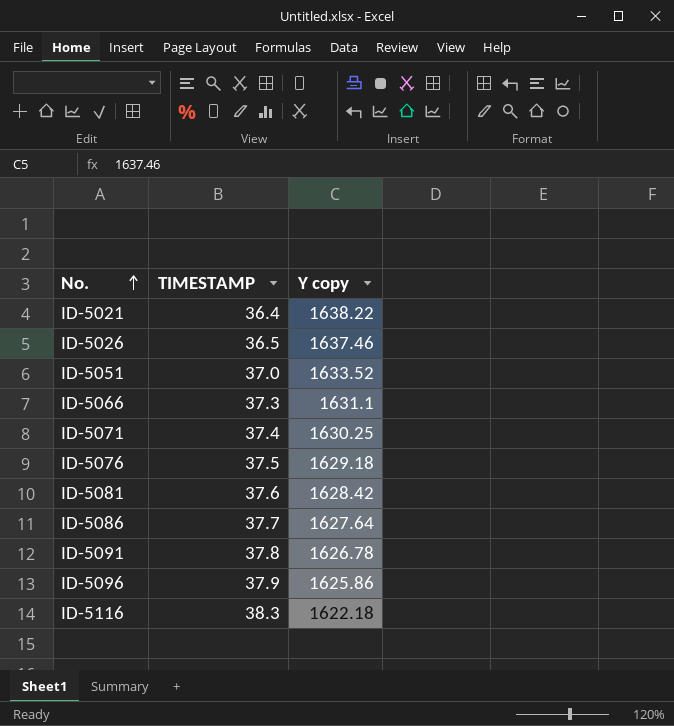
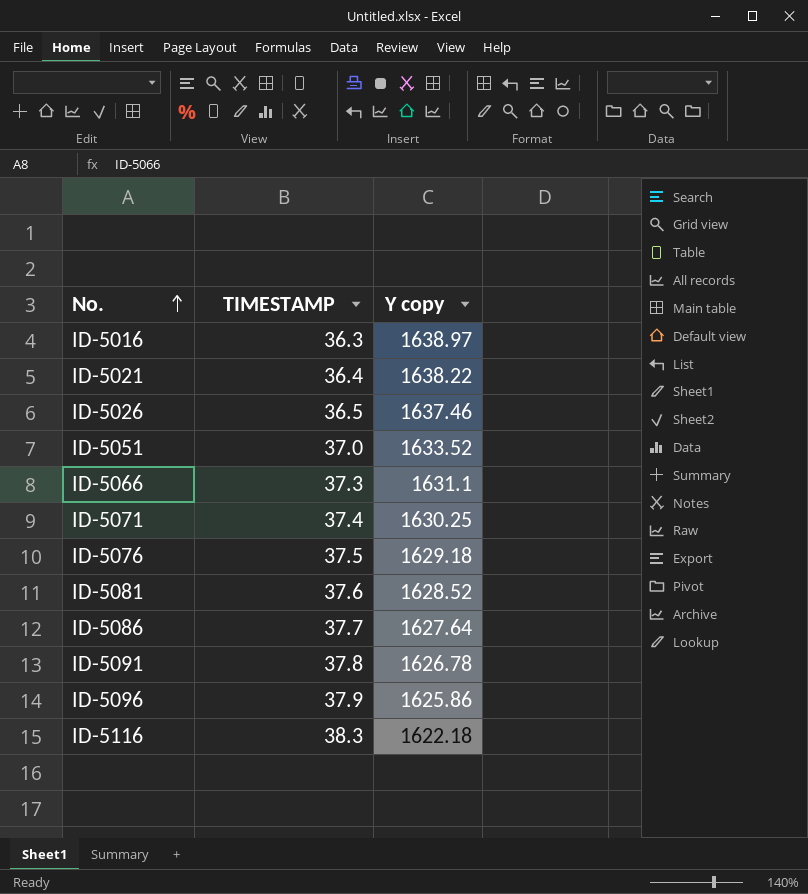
row ID-5016: none -> 36.3 | 1638.97
ID-5081 | Y copy: 1628.42 -> 1628.52

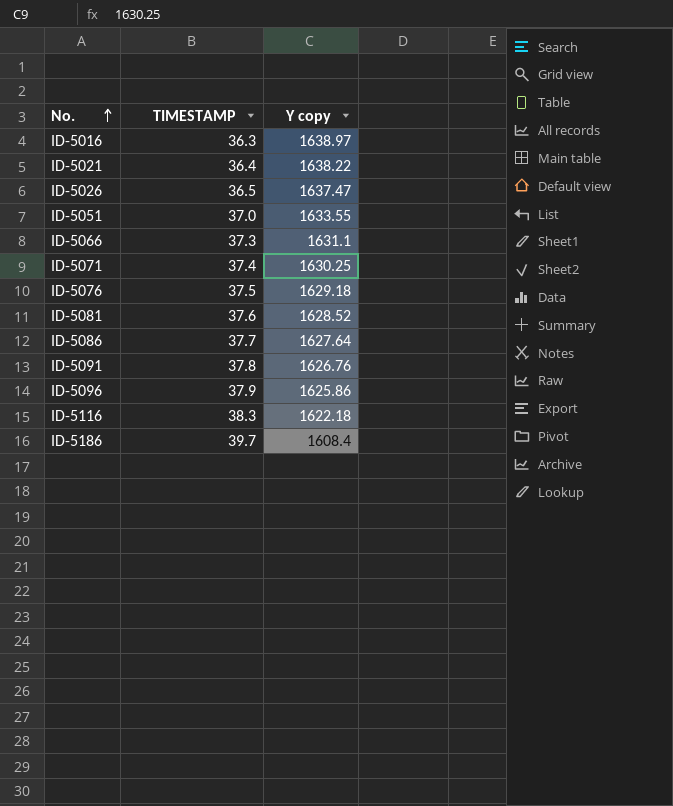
ID-5026 | Y copy: 1637.46 -> 1637.47
ID-5051 | Y copy: 1633.52 -> 1633.55
ID-5091 | Y copy: 1626.78 -> 1626.76
row ID-5186: none -> 39.7 | 1608.4

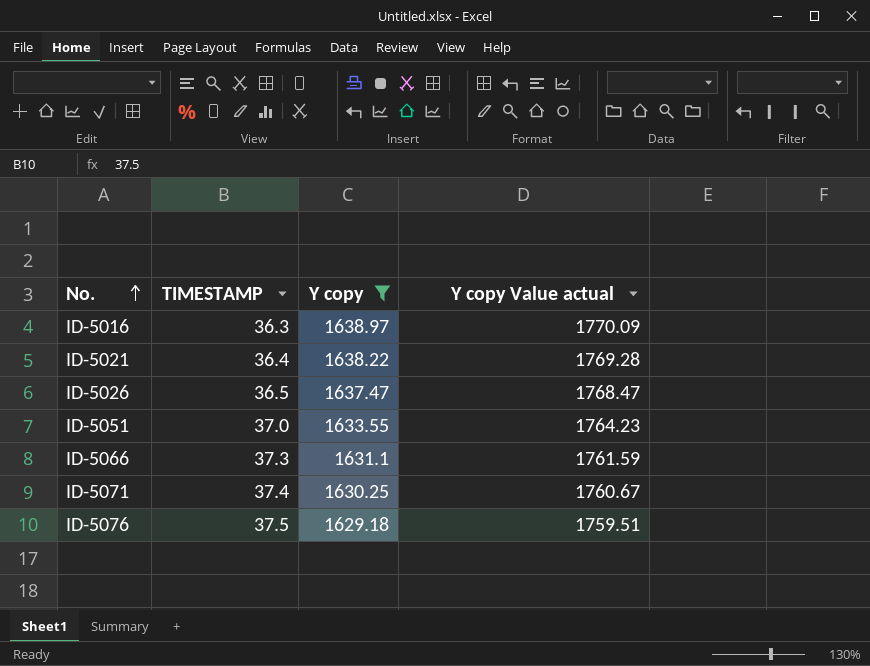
filter: none -> Y copy >= 1629.18
column Y copy Value actual | formula: none -> [Y copy] * 1.08

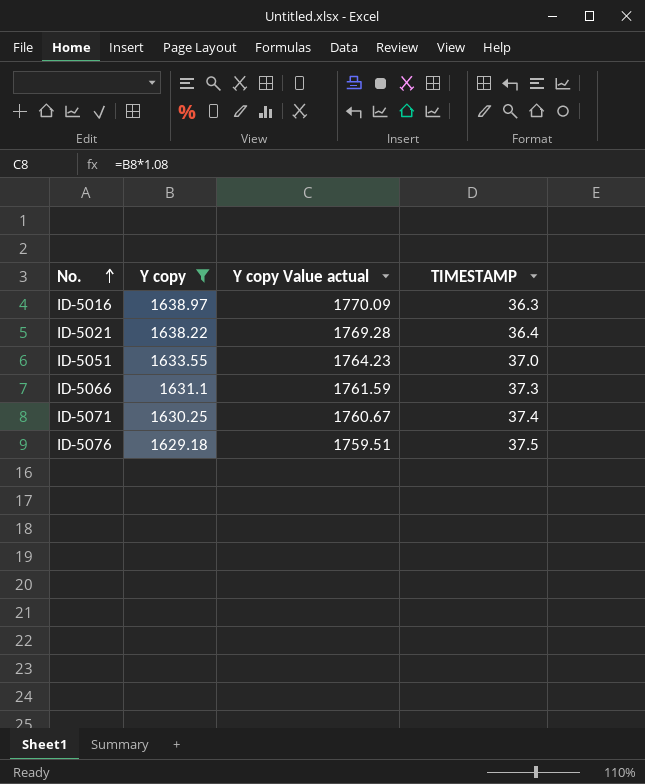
column TIMESTAMP | position: 2 -> 4
row ID-5026: 36.5 | 1637.47 | 1768.47 -> none

